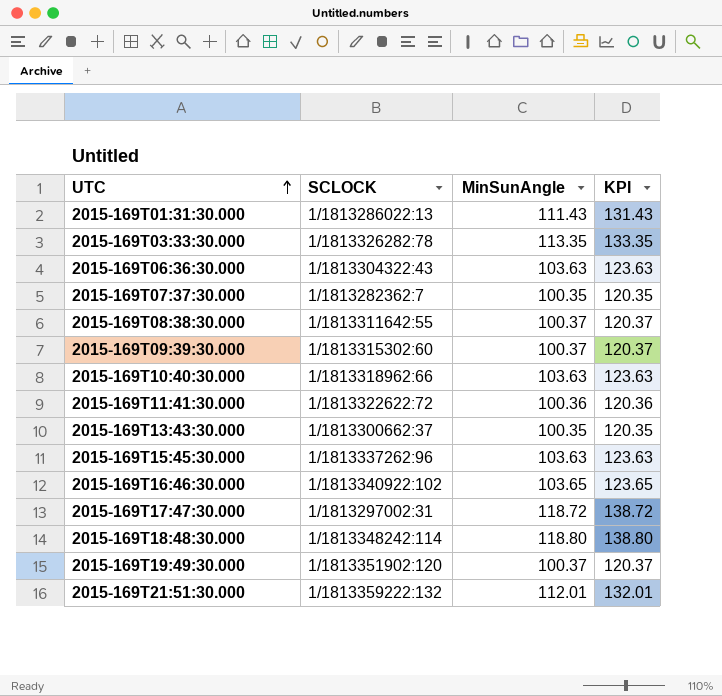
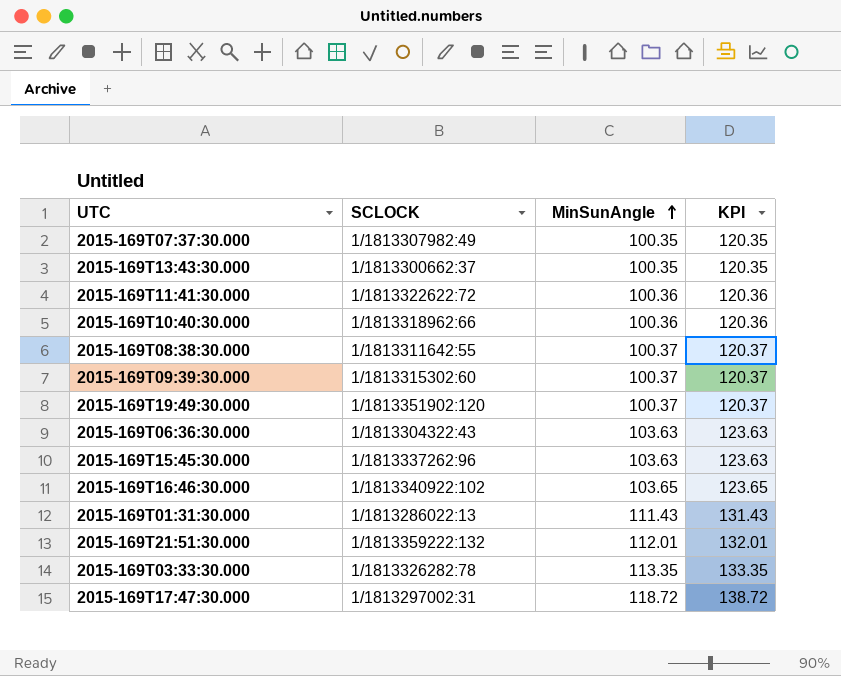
row order: UTC ascending -> MinSunAngle ascending
row 2015-169T18:48:30.000: 1/1813348242:114 | 118.80 | 138.80 -> none
2015-169T07:37:30.000 | SCLOCK: 1/1813282362:7 -> 1/1813307982:49
2015-169T10:40:30.000 | MinSunAngle: 103.63 -> 100.36
2015-169T10:40:30.000 | KPI: 123.63 -> 120.36

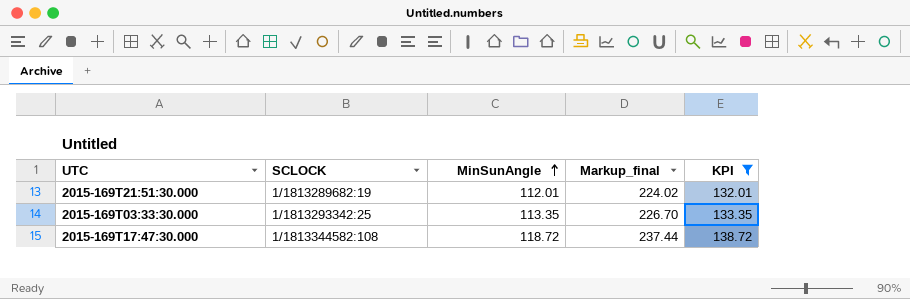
filter: none -> KPI >= 132.01
column Markup_final | formula: none -> [MinSunAngle] * 2
2015-169T21:51:30.000 | SCLOCK: 1/1813359222:132 -> 1/1813289682:19
2015-169T03:33:30.000 | SCLOCK: 1/1813326282:78 -> 1/1813293342:25
2015-169T17:47:30.000 | SCLOCK: 1/1813297002:31 -> 1/1813344582:108

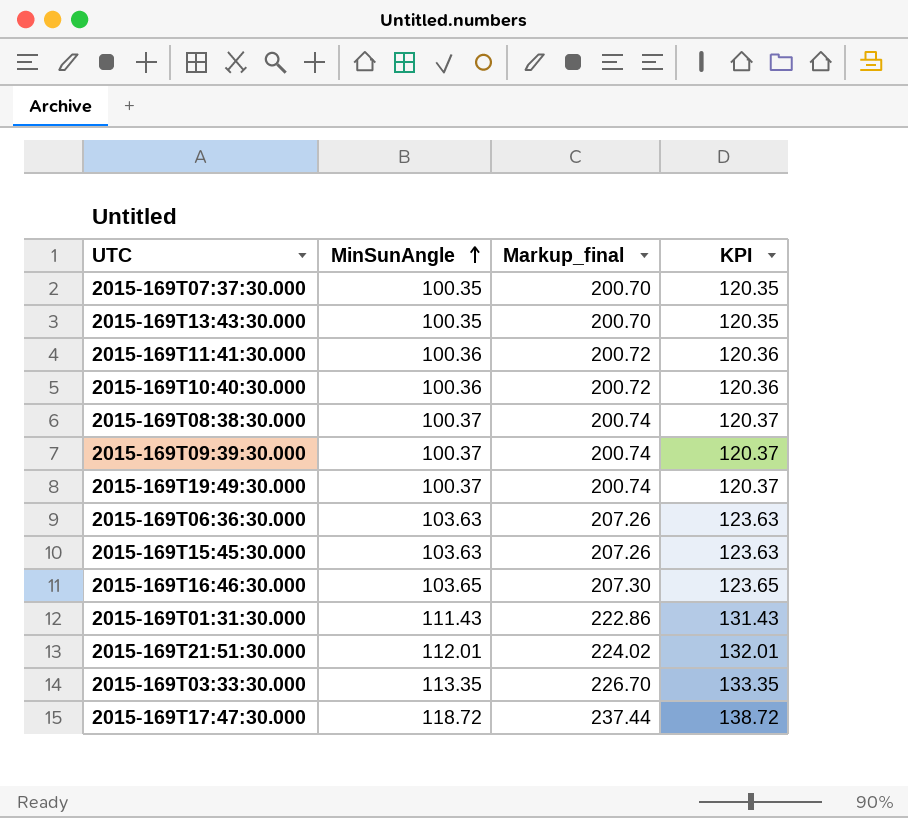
filter: KPI >= 132.01 -> none
column SCLOCK | position: 2 -> none

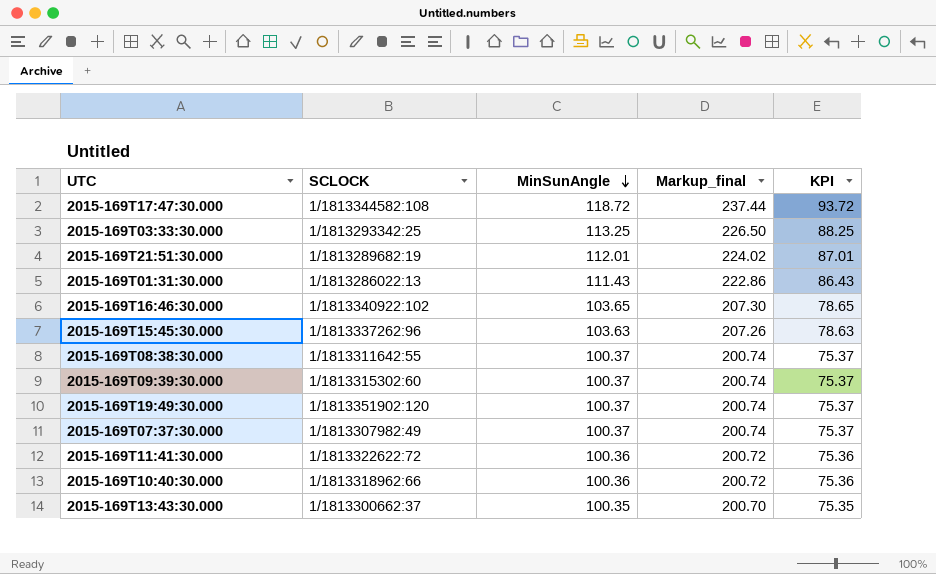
row order: MinSunAngle ascending -> MinSunAngle descending
column SCLOCK | position: none -> 2
column KPI | formula: [MinSunAngle] + 20 -> [MinSunAngle] - 25
row 2015-169T06:36:30.000: 103.63 | 207.26 | 123.63 -> none
2015-169T03:33:30.000 | MinSunAngle: 113.35 -> 113.25
2015-169T03:33:30.000 | Markup_final: 226.70 -> 226.50
2015-169T07:37:30.000 | MinSunAngle: 100.35 -> 100.37
2015-169T07:37:30.000 | Markup_final: 200.70 -> 200.74

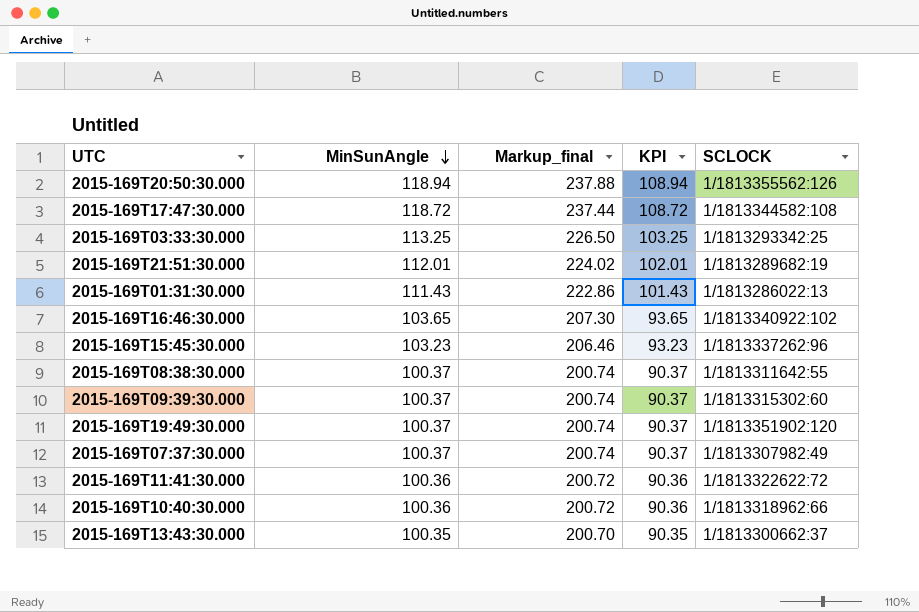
column KPI | formula: [MinSunAngle] - 25 -> [MinSunAngle] - 10
column SCLOCK | position: 2 -> 5
row 2015-169T20:50:30.000: none -> 118.94 | 237.88 | 108.94 | 1/1813355562:126
2015-169T15:45:30.000 | MinSunAngle: 103.63 -> 103.23
2015-169T15:45:30.000 | Markup_final: 207.26 -> 206.46

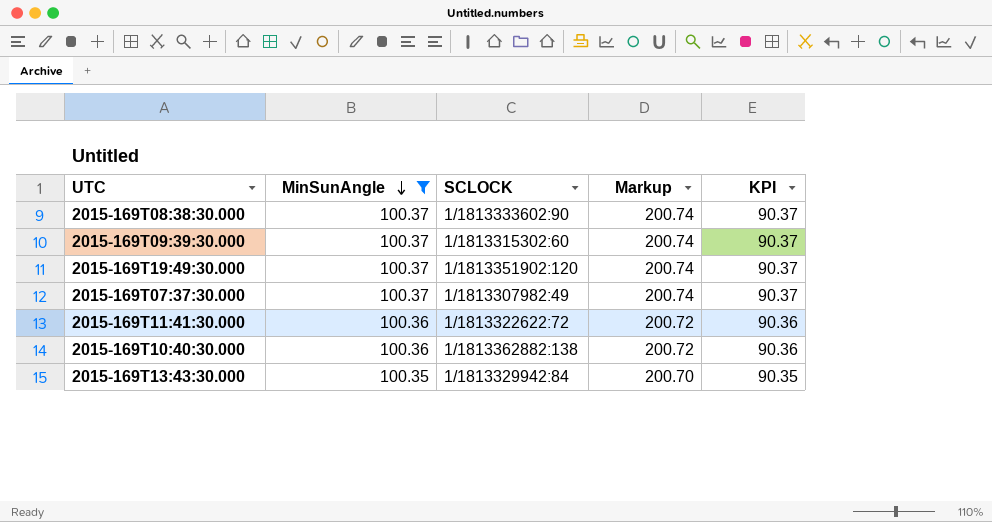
filter: none -> MinSunAngle <= 100.37
column SCLOCK | position: 5 -> 3
column name: Markup_final -> Markup
2015-169T08:38:30.000 | SCLOCK: 1/1813311642:55 -> 1/1813333602:90
2015-169T10:40:30.000 | SCLOCK: 1/1813318962:66 -> 1/1813362882:138
2015-169T13:43:30.000 | SCLOCK: 1/1813300662:37 -> 1/1813329942:84

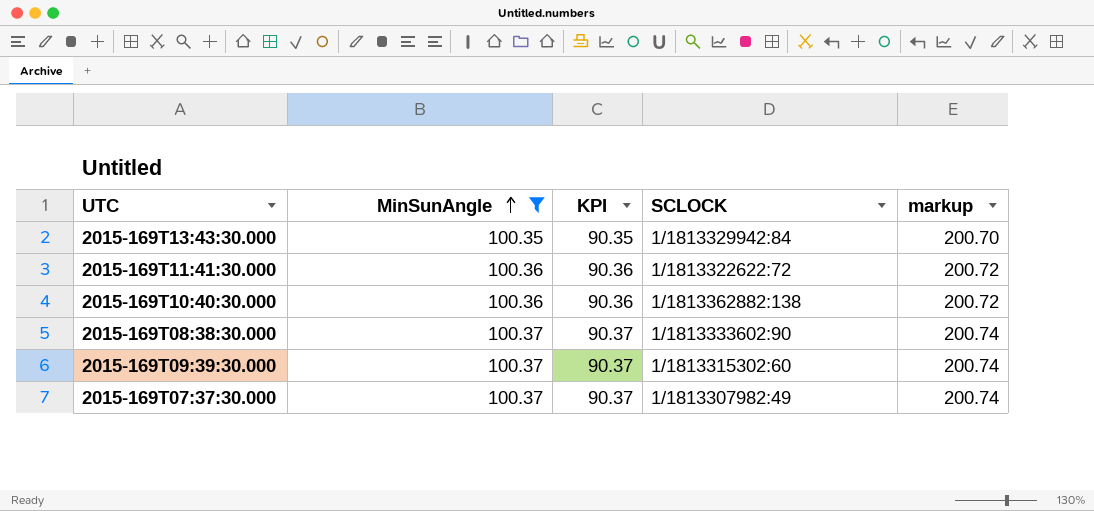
row order: MinSunAngle descending -> MinSunAngle ascending
column KPI | position: 5 -> 3
column name: Markup -> markup
row 2015-169T19:49:30.000: 100.37 | 1/1813351902:120 | 200.74 | 90.37 -> none

